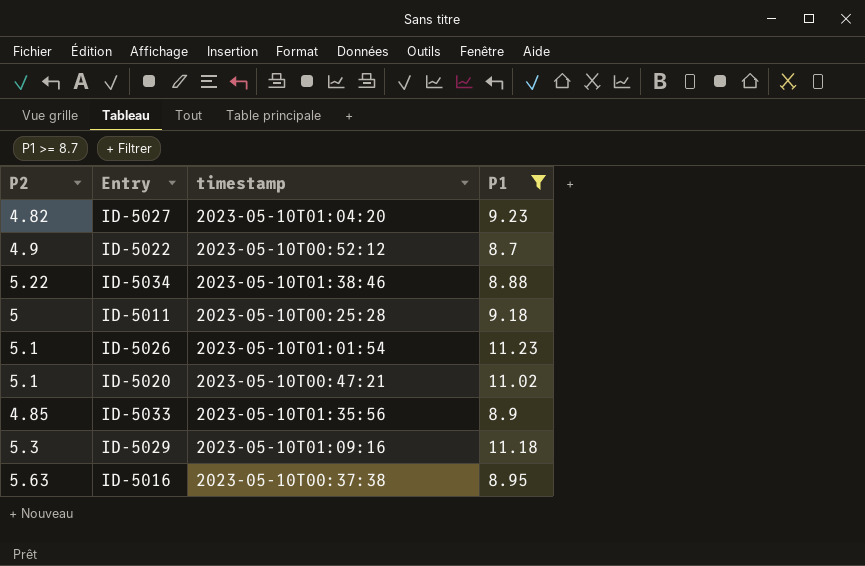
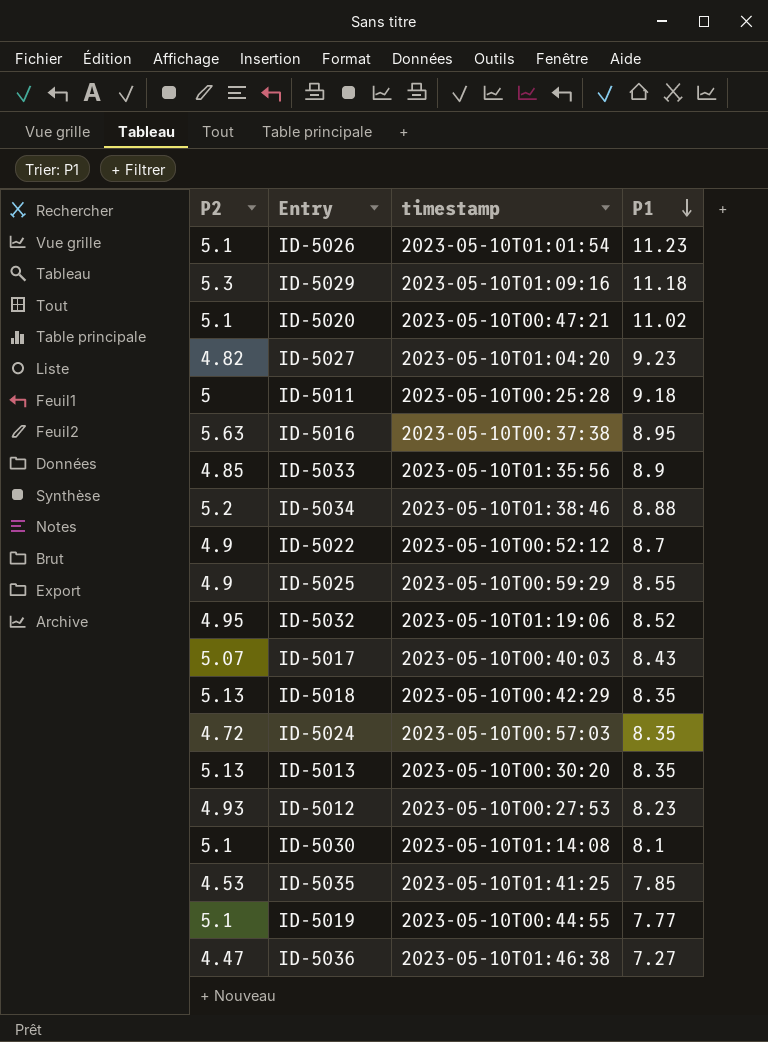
filter: P1 >= 8.7 -> none
row order: none -> P1 descending
ID-5034 | P2: 5.22 -> 5.2

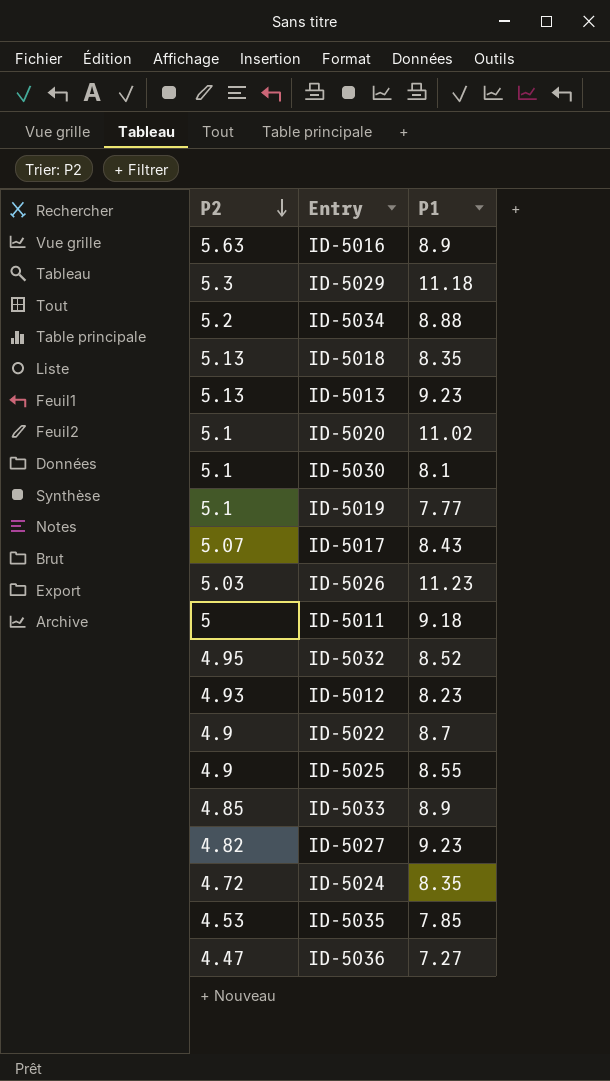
row order: P1 descending -> P2 descending
column timestamp | position: 3 -> none
ID-5016 | P1: 8.95 -> 8.9
ID-5013 | P1: 8.35 -> 9.23
ID-5026 | P2: 5.1 -> 5.03

